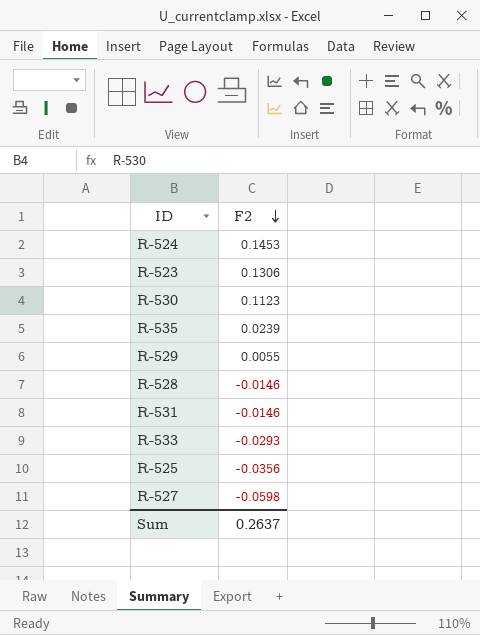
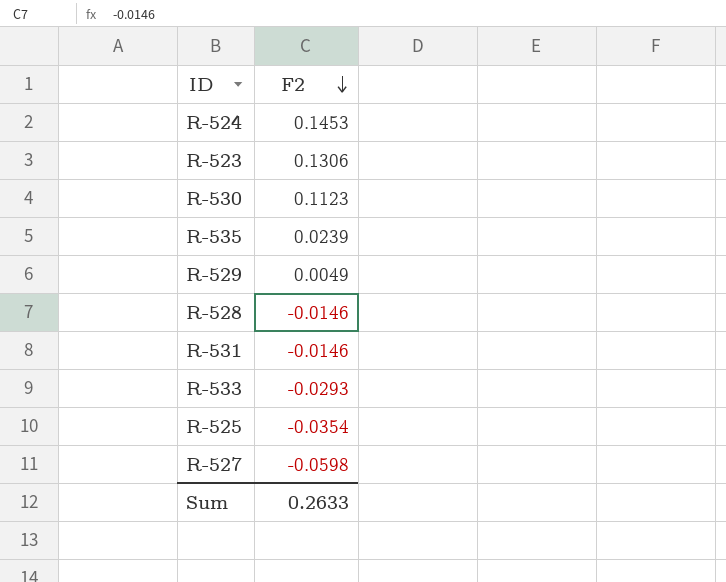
R-529 | F2: 0.0055 -> 0.0049
R-525 | F2: -0.0356 -> -0.0354
Sum | F2: 0.2637 -> 0.2633

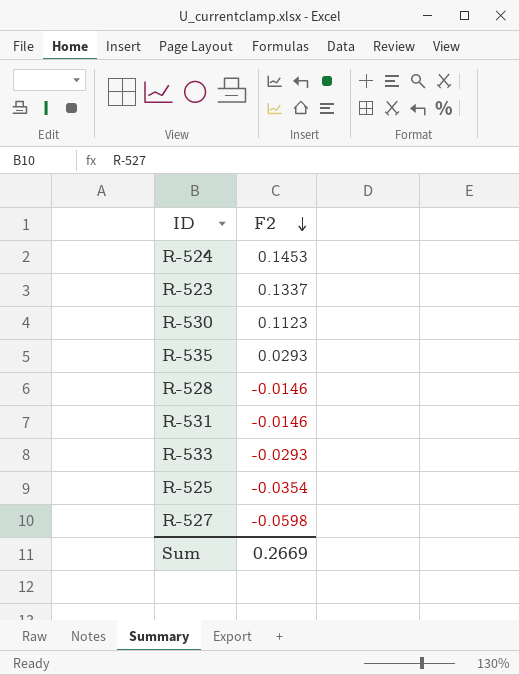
row R-529: 0.0049 -> none
R-523 | F2: 0.1306 -> 0.1337
R-535 | F2: 0.0239 -> 0.0293
Sum | F2: 0.2633 -> 0.2669

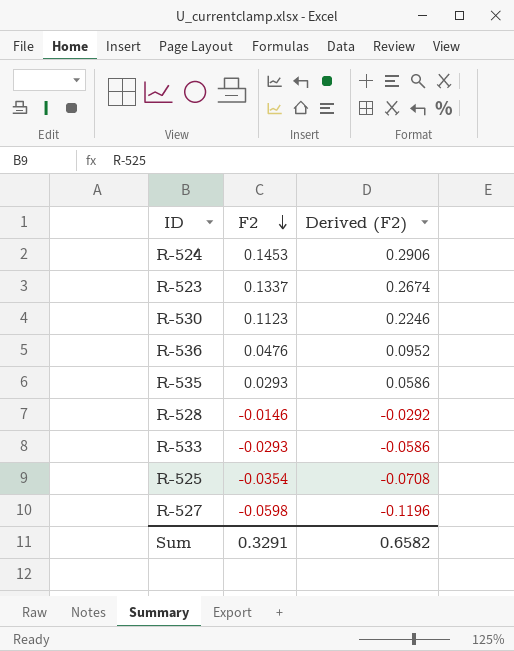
column Derived (F2) | formula: none -> [F2] * 2
row R-531: -0.0146 -> none
row R-536: none -> 0.0476 | 0.0952
Sum | F2: 0.2669 -> 0.3291

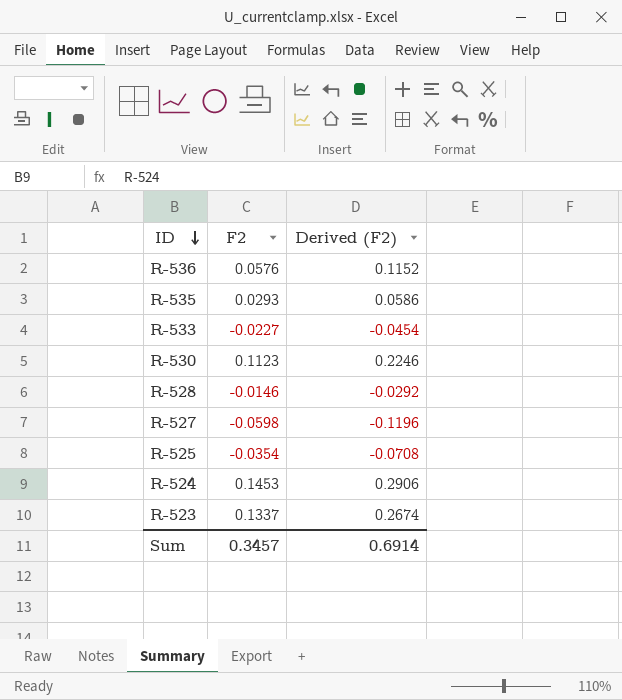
row order: F2 descending -> ID descending
R-536 | F2: 0.0476 -> 0.0576
R-536 | Derived (F2): 0.0952 -> 0.1152
R-533 | F2: -0.0293 -> -0.0227
R-533 | Derived (F2): -0.0586 -> -0.0454
Sum | F2: 0.3291 -> 0.3457
Sum | Derived (F2): 0.6582 -> 0.6914

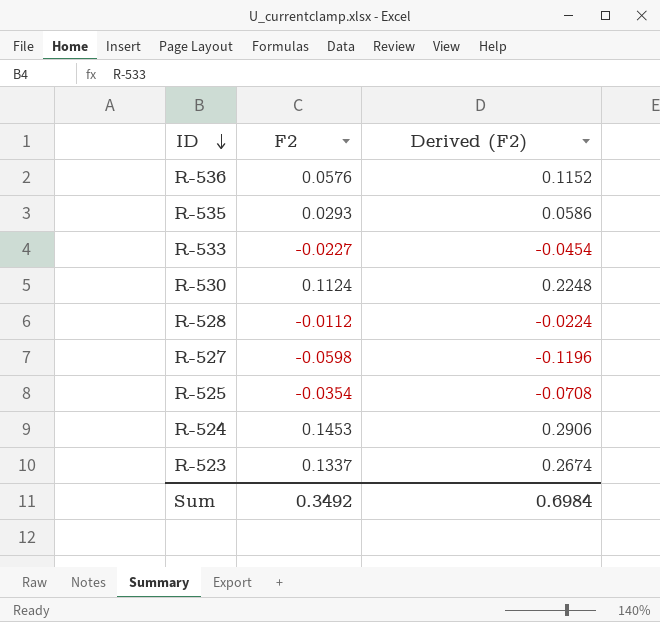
R-530 | F2: 0.1123 -> 0.1124
R-530 | Derived (F2): 0.2246 -> 0.2248
R-528 | F2: -0.0146 -> -0.0112
R-528 | Derived (F2): -0.0292 -> -0.0224
Sum | F2: 0.3457 -> 0.3492
Sum | Derived (F2): 0.6914 -> 0.6984

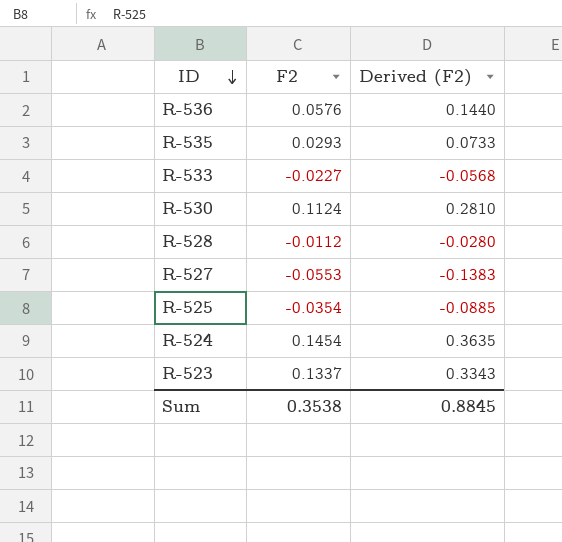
column Derived (F2) | formula: [F2] * 2 -> [F2] * 2.5
R-527 | F2: -0.0598 -> -0.0553
R-524 | F2: 0.1453 -> 0.1454
Sum | F2: 0.3492 -> 0.3538
Sum | Derived (F2): 0.6984 -> 0.8845

